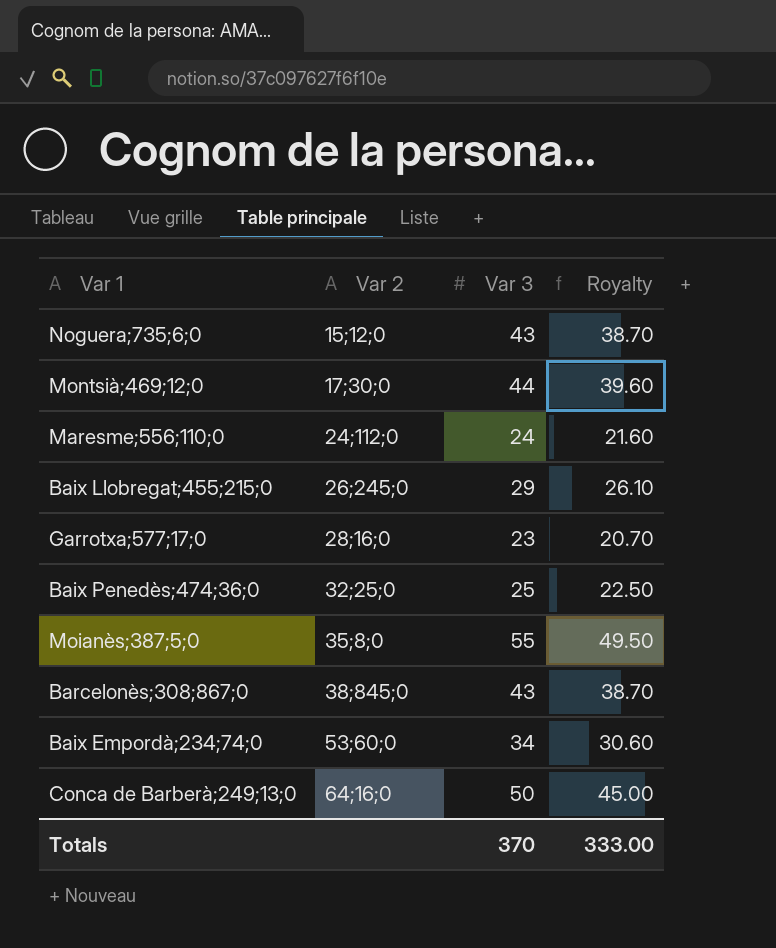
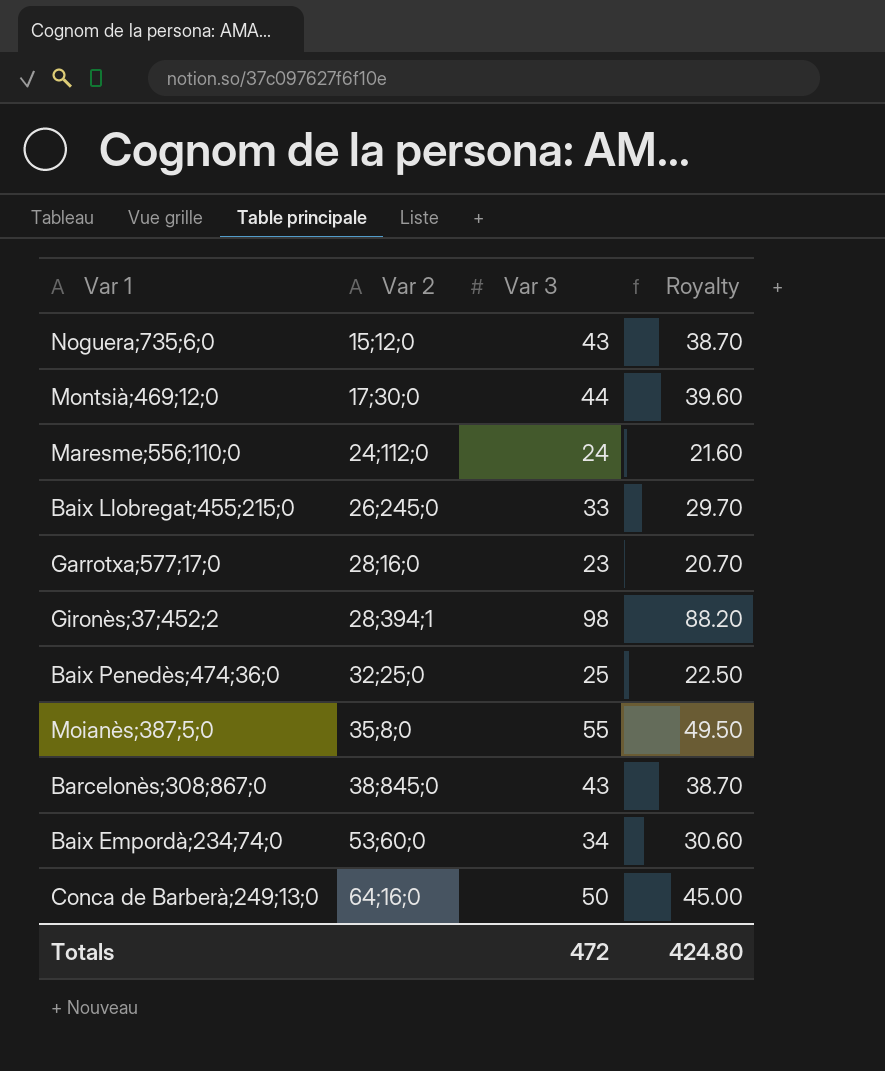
Baix Llobregat;455;215;0 | Var 3: 29 -> 33
Baix Llobregat;455;215;0 | Royalty: 26.10 -> 29.70
row Gironès;37;452;2: none -> 28;394;1 | 98 | 88.20
Totals | Var 3: 370 -> 472
Totals | Royalty: 333.00 -> 424.80

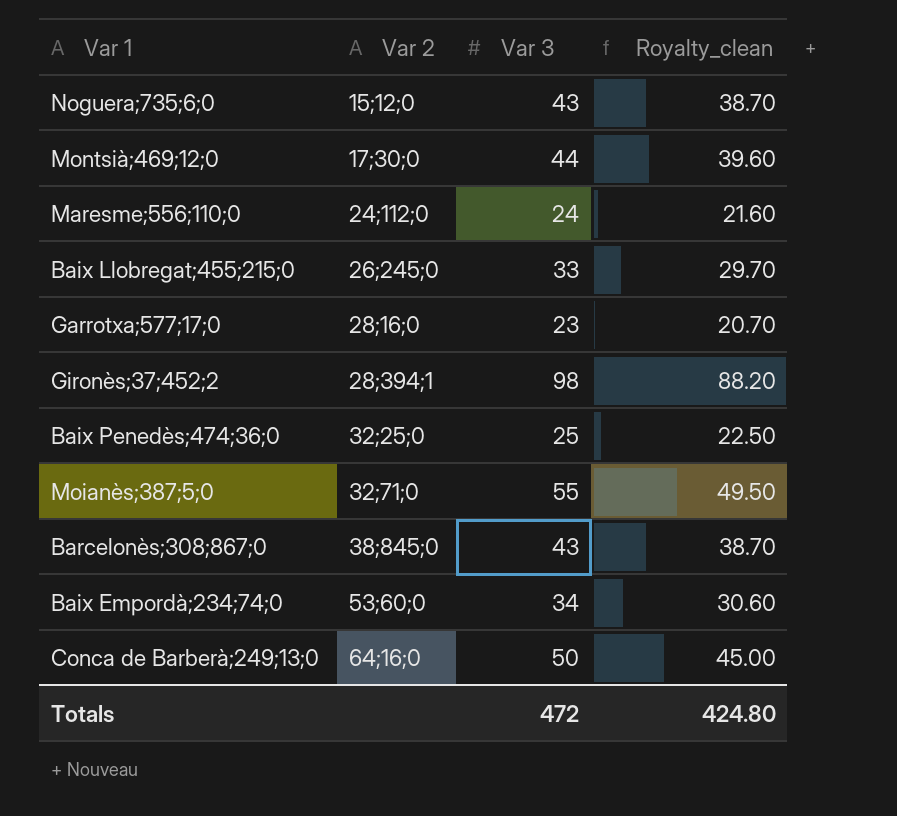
column name: Royalty -> Royalty_clean
Moianès;387;5;0 | Var 2: 35;8;0 -> 32;71;0

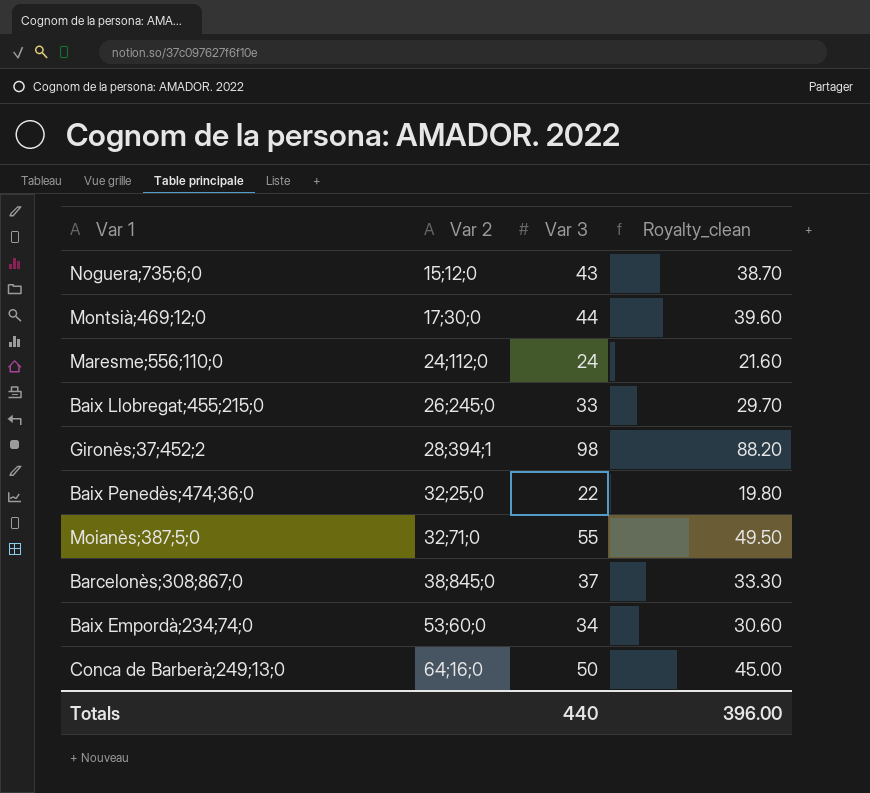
row Garrotxa;577;17;0: 28;16;0 | 23 | 20.70 -> none
Baix Penedès;474;36;0 | Var 3: 25 -> 22
Baix Penedès;474;36;0 | Royalty_clean: 22.50 -> 19.80
Barcelonès;308;867;0 | Var 3: 43 -> 37
Barcelonès;308;867;0 | Royalty_clean: 38.70 -> 33.30
Totals | Var 3: 472 -> 440
Totals | Royalty_clean: 424.80 -> 396.00

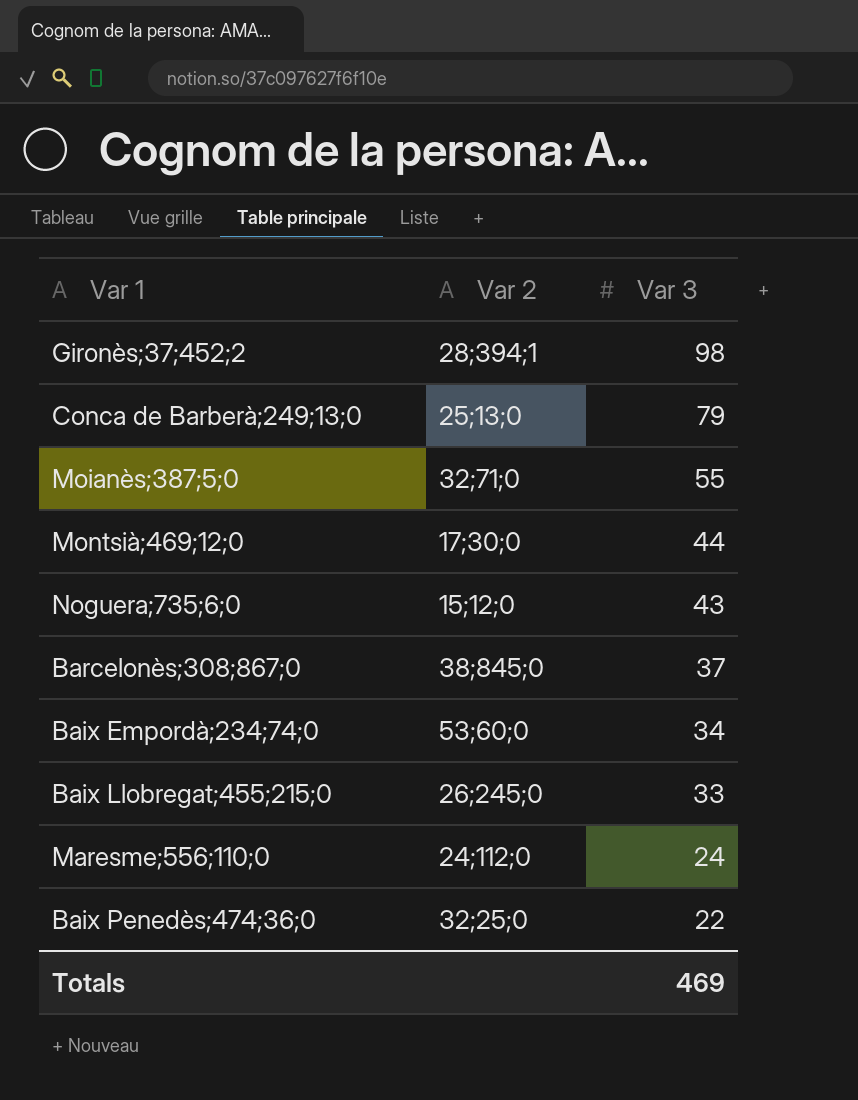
row order: Var 2 ascending -> Var 3 descending
column Royalty_clean | formula: [Var 3] * 0.9 -> none
Conca de Barberà;249;13;0 | Var 2: 64;16;0 -> 25;13;0
Conca de Barberà;249;13;0 | Var 3: 50 -> 79
Totals | Var 3: 440 -> 469

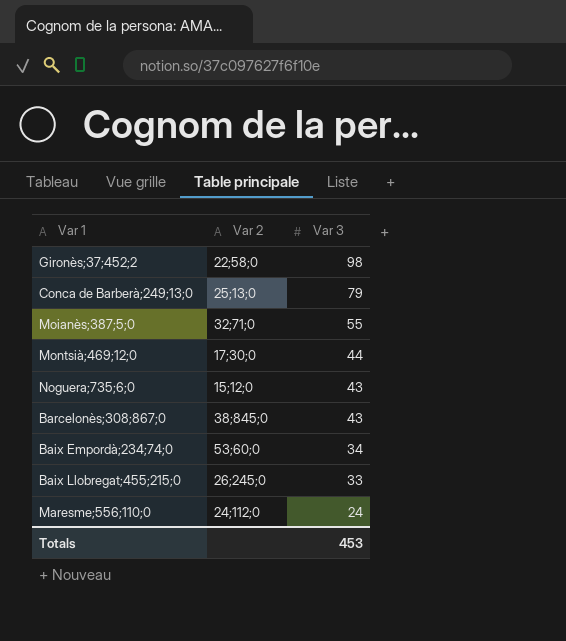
row Baix Penedès;474;36;0: 32;25;0 | 22 -> none
Gironès;37;452;2 | Var 2: 28;394;1 -> 22;58;0
Barcelonès;308;867;0 | Var 3: 37 -> 43
Totals | Var 3: 469 -> 453

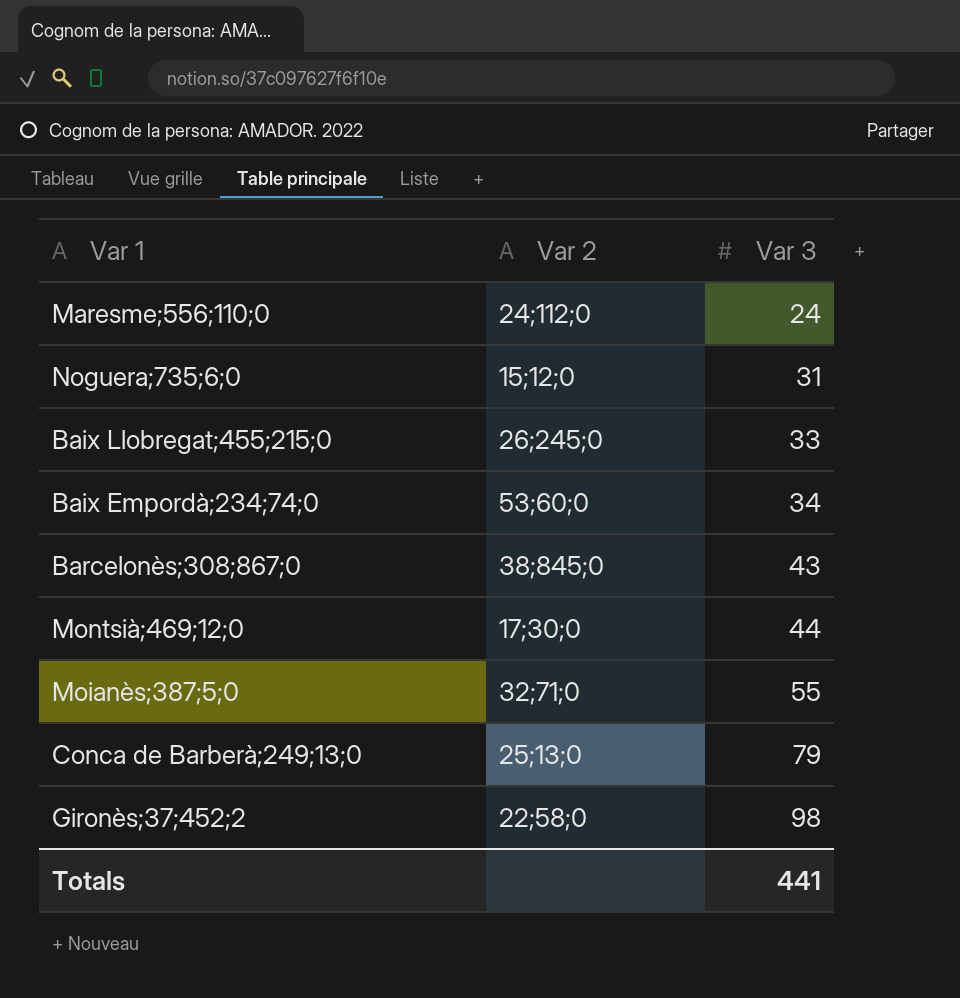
row order: Var 3 descending -> Var 3 ascending
Noguera;735;6;0 | Var 3: 43 -> 31
Totals | Var 3: 453 -> 441

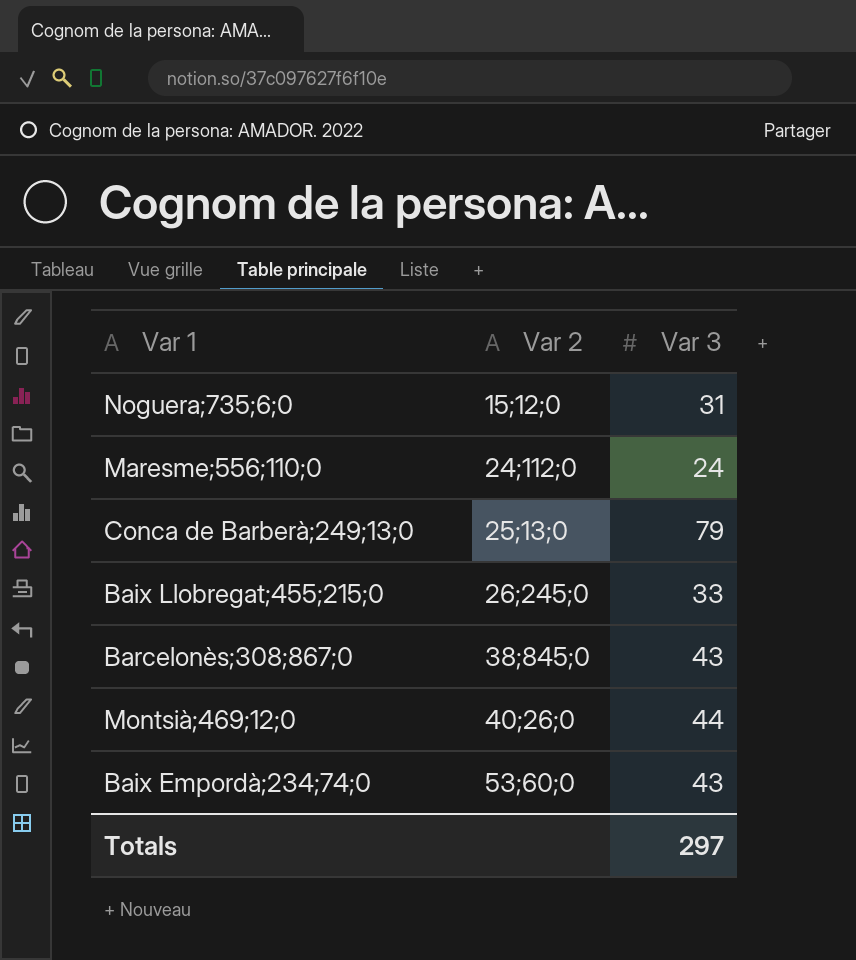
row order: Var 3 ascending -> Var 2 ascending
row Moianès;387;5;0: 32;71;0 | 55 -> none
row Gironès;37;452;2: 22;58;0 | 98 -> none
Montsià;469;12;0 | Var 2: 17;30;0 -> 40;26;0
Baix Empordà;234;74;0 | Var 3: 34 -> 43
Totals | Var 3: 441 -> 297

